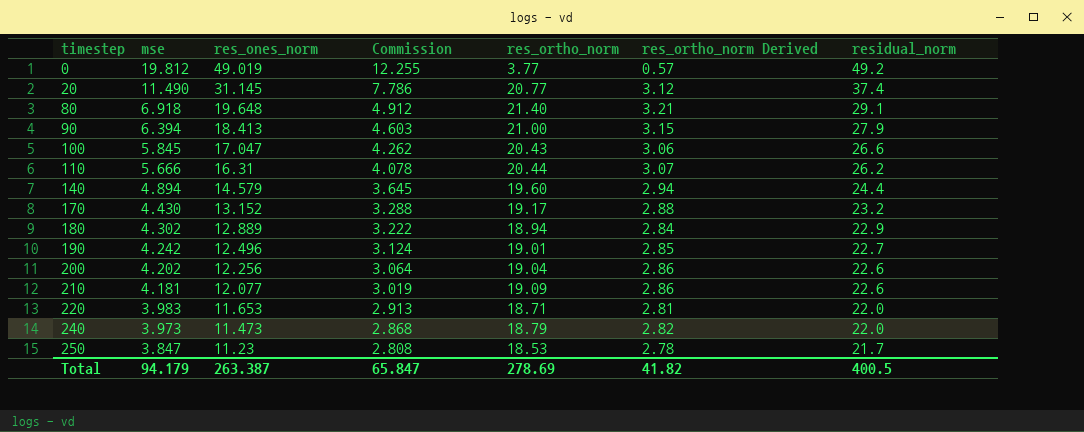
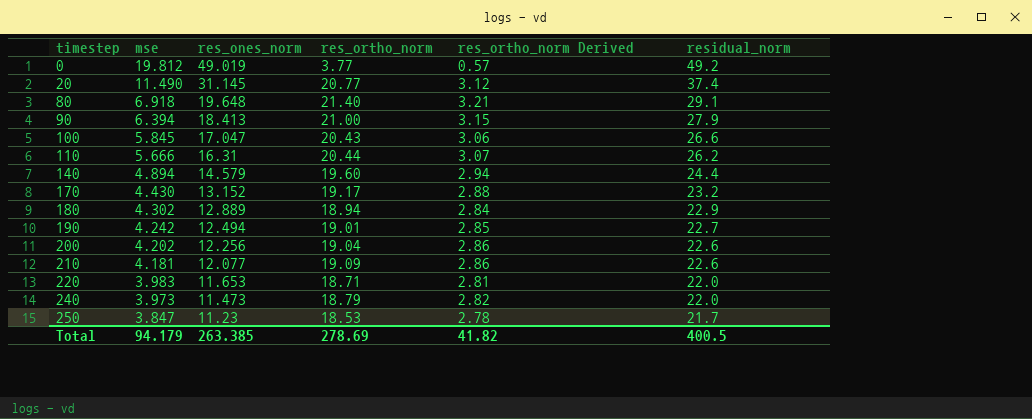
column Commission | formula: [res_ones_norm] * 0.25 -> none
190 | res_ones_norm: 12.496 -> 12.494
Total | res_ones_norm: 263.387 -> 263.385

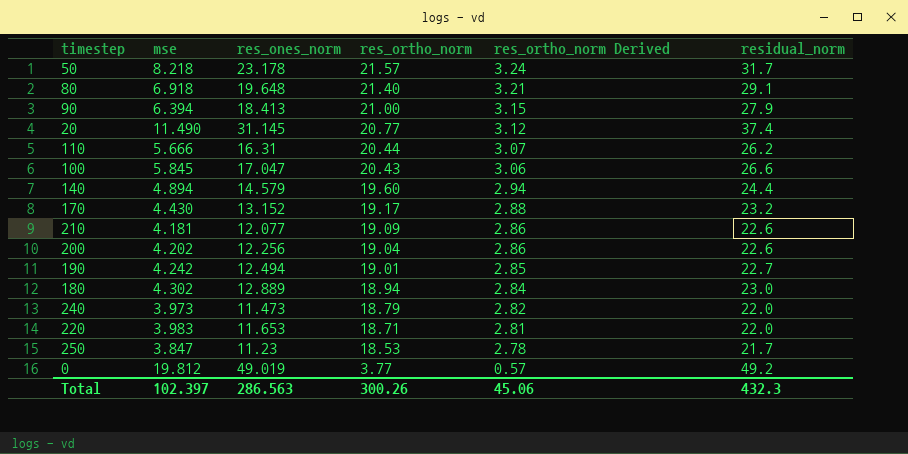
row order: timestep ascending -> res_ortho_norm descending
row 50: none -> 8.218 | 23.178 | 21.57 | 3.24 | 31.7
180 | residual_norm: 22.9 -> 23.0
Total | mse: 94.179 -> 102.397
Total | res_ones_norm: 263.385 -> 286.563
Total | res_ortho_norm: 278.69 -> 300.26
Total | res_ortho_norm Derived: 41.82 -> 45.06
Total | residual_norm: 400.5 -> 432.3

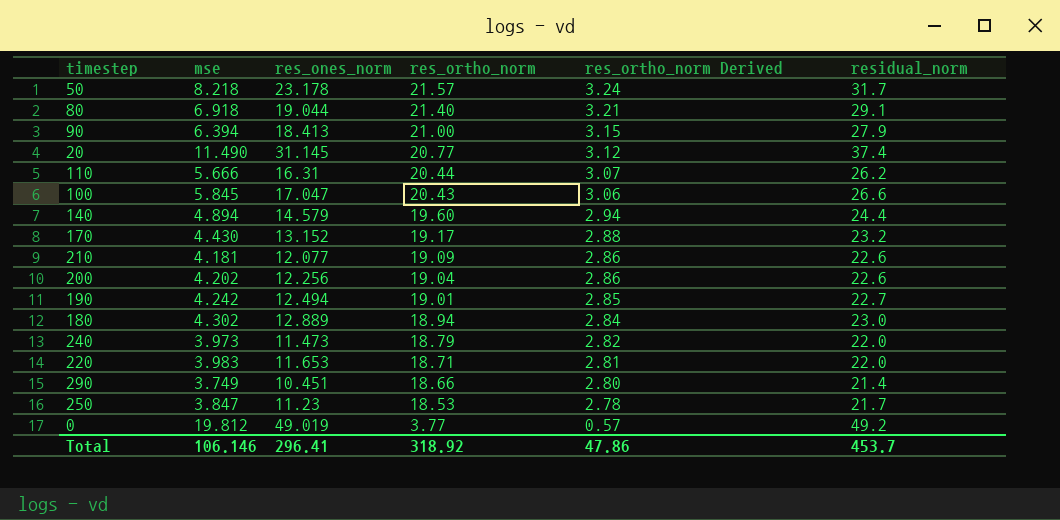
80 | res_ones_norm: 19.648 -> 19.044
row 290: none -> 3.749 | 10.451 | 18.66 | 2.80 | 21.4
Total | mse: 102.397 -> 106.146
Total | res_ones_norm: 286.563 -> 296.41
Total | res_ortho_norm: 300.26 -> 318.92
Total | res_ortho_norm Derived: 45.06 -> 47.86
Total | residual_norm: 432.3 -> 453.7

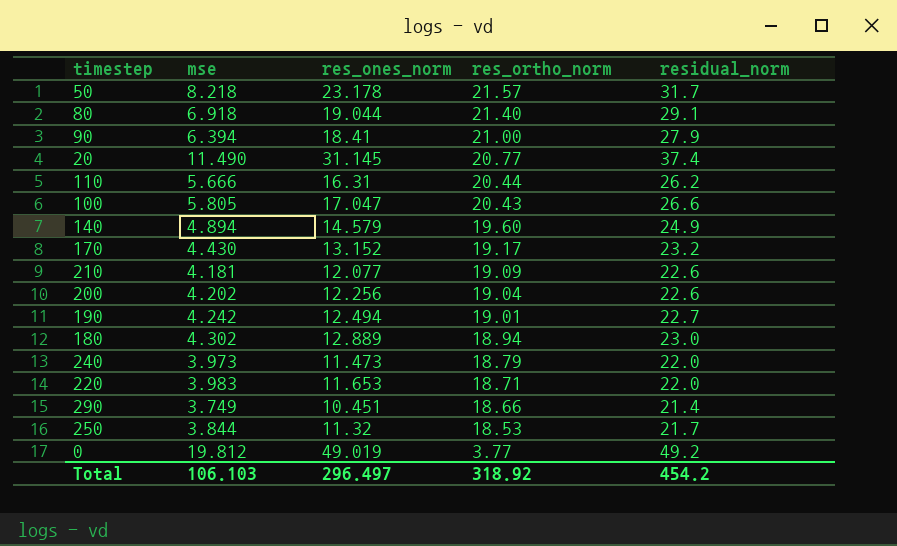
column res_ortho_norm Derived | formula: [res_ortho_norm] * 0.15 -> none
90 | res_ones_norm: 18.413 -> 18.41
100 | mse: 5.845 -> 5.805
140 | residual_norm: 24.4 -> 24.9
250 | mse: 3.847 -> 3.844
250 | res_ones_norm: 11.23 -> 11.32
Total | mse: 106.146 -> 106.103
Total | res_ones_norm: 296.41 -> 296.497
Total | residual_norm: 453.7 -> 454.2

